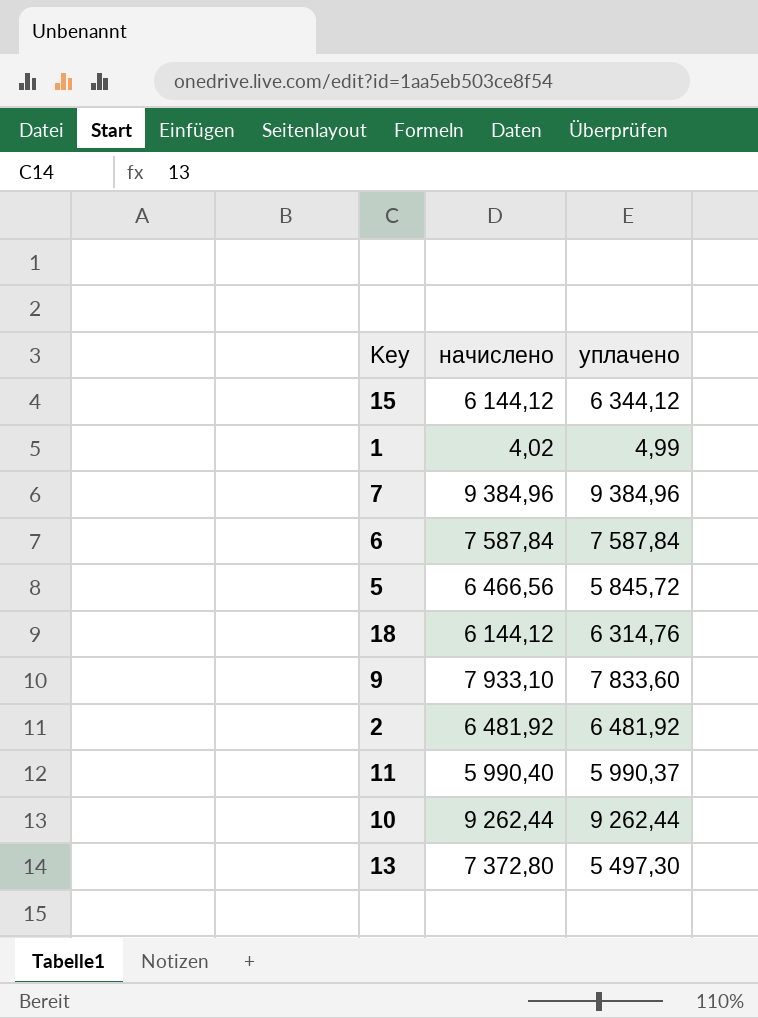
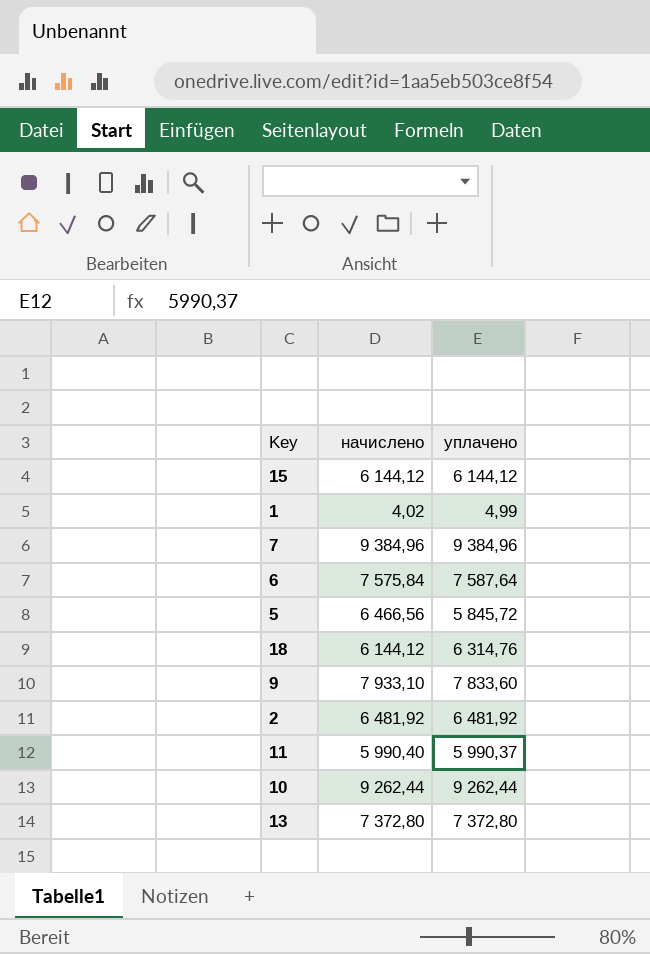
15 | уплачено: 6 344,12 -> 6 144,12
6 | начислено: 7 587,84 -> 7 575,84
6 | уплачено: 7 587,84 -> 7 587,64
13 | уплачено: 5 497,30 -> 7 372,80

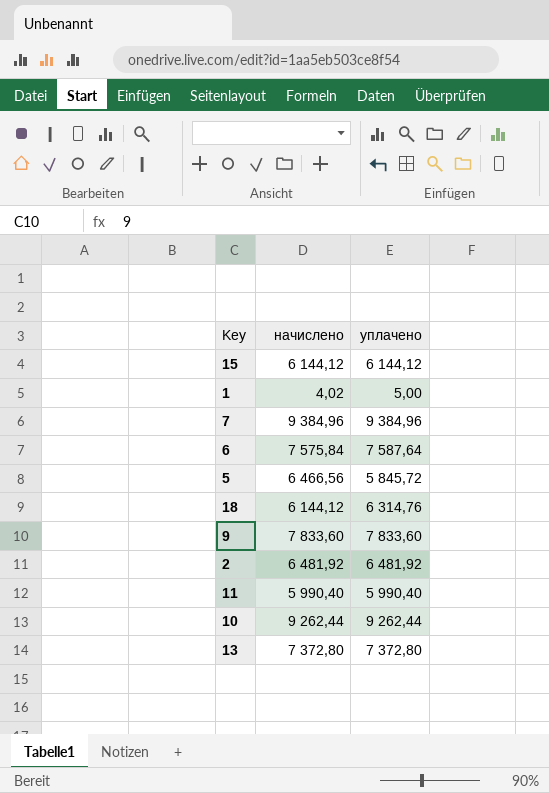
1 | уплачено: 4,99 -> 5,00
9 | начислено: 7 933,10 -> 7 833,60
11 | уплачено: 5 990,37 -> 5 990,40

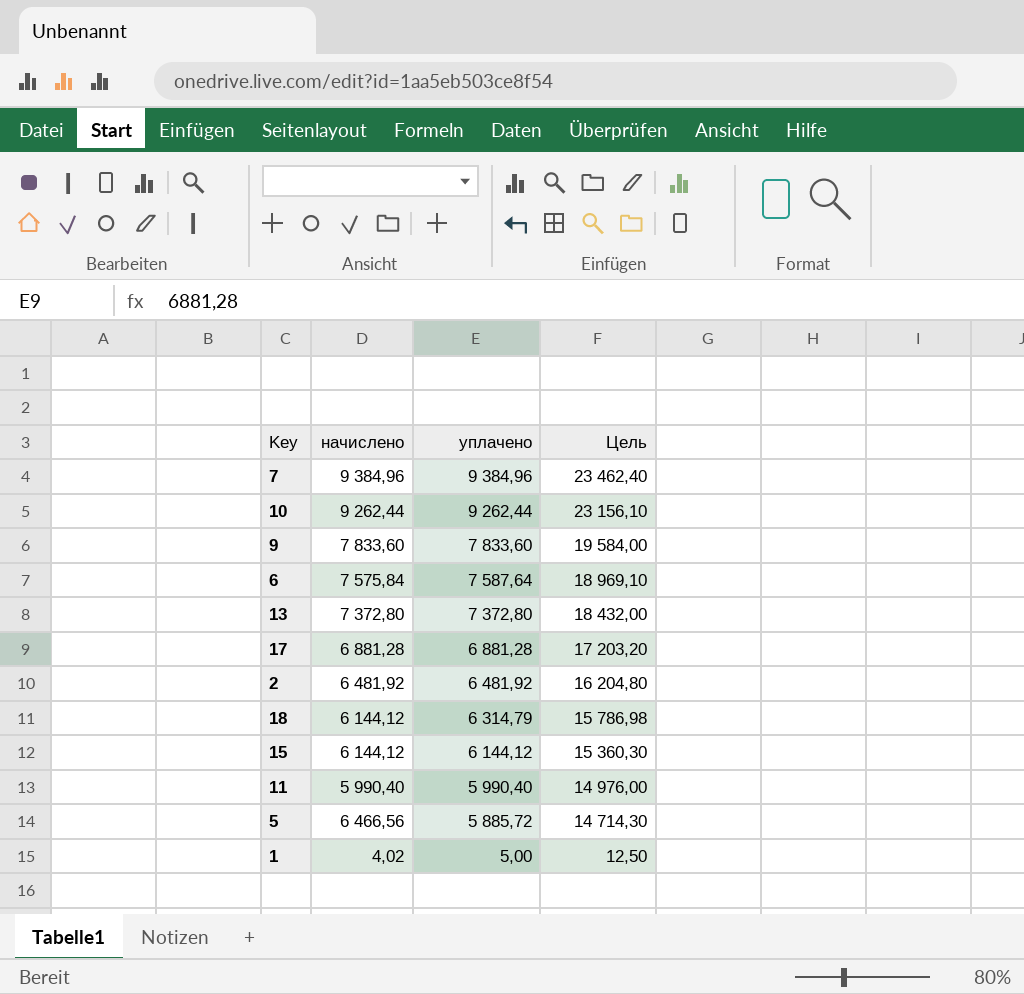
row order: none -> уплачено descending
column Цель | formula: none -> [уплачено] * 2,5
row 17: none -> 6 881,28 | 6 881,28 | 17 203,20
18 | уплачено: 6 314,76 -> 6 314,79
5 | уплачено: 5 845,72 -> 5 885,72

